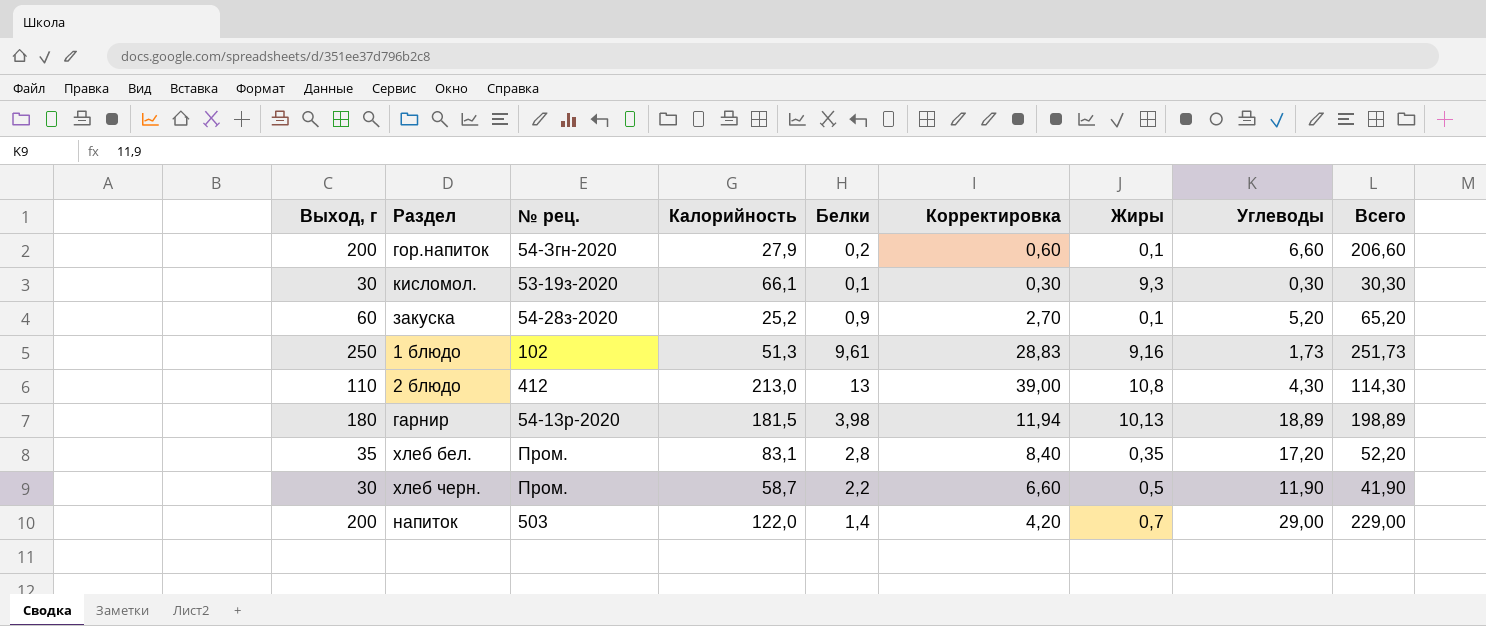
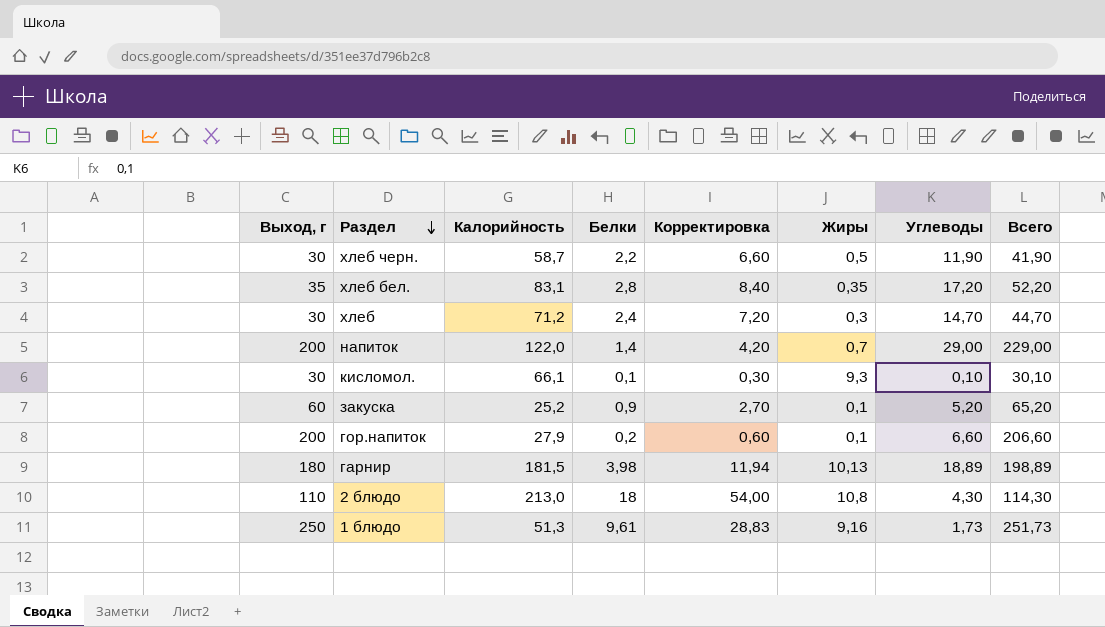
row order: none -> Раздел descending
column № рец. | position: 3 -> none
row хлеб: none -> 30 | 71,2 | 2,4 | 7,20 | 0,3 | 14,70 | 44,70
кисломол. | Углеводы: 0,30 -> 0,10
кисломол. | Всего: 30,30 -> 30,10
2 блюдо | Белки: 13 -> 18
2 блюдо | Корректировка: 39,00 -> 54,00

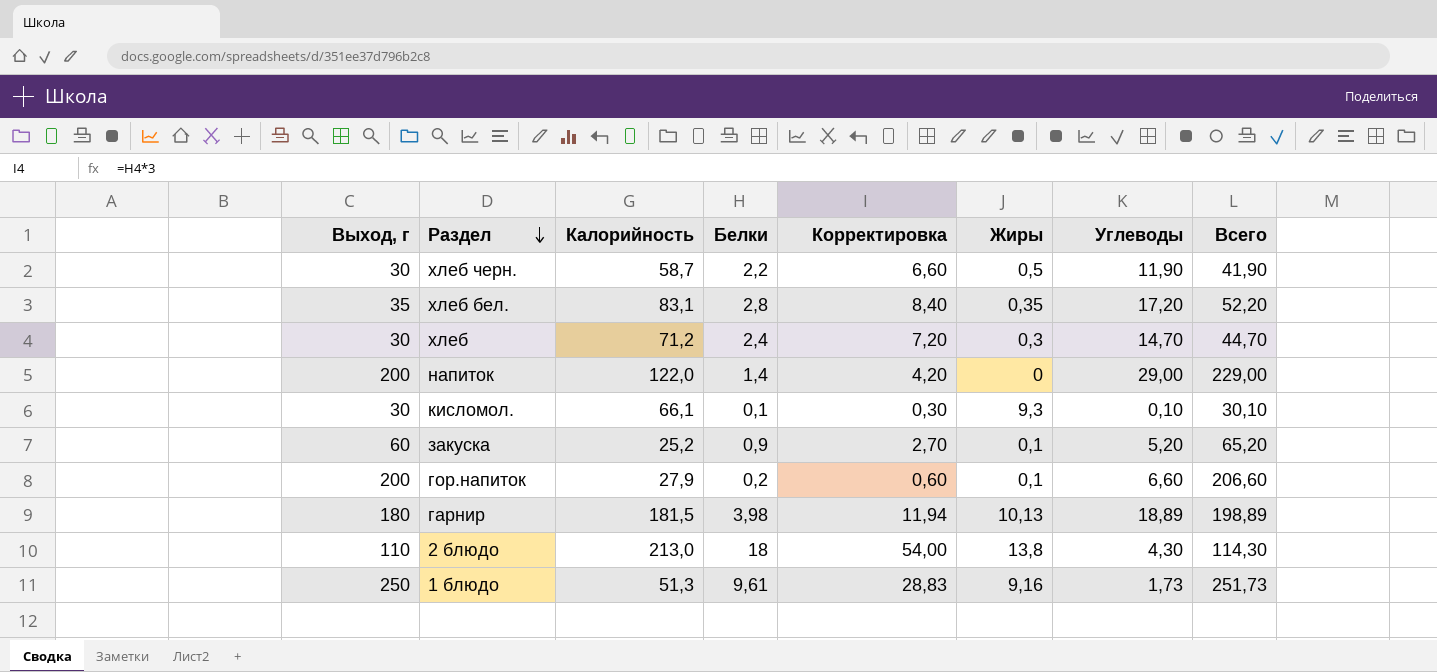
напиток | Жиры: 0,7 -> 0
2 блюдо | Жиры: 10,8 -> 13,8

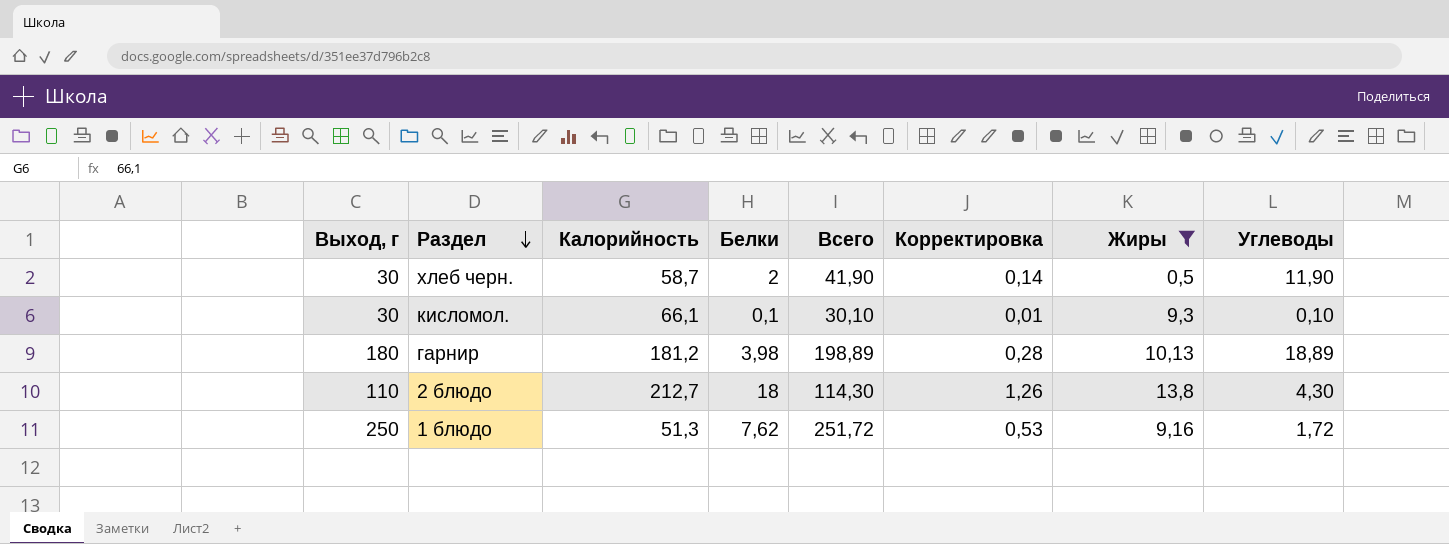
filter: none -> Жиры >= 0,5
column Всего | position: 8 -> 5
column Корректировка | formula: [Белки] * 3 -> [Белки] * 0,07
хлеб черн. | Белки: 2,2 -> 2
гарнир | Калорийность: 181,5 -> 181,2
2 блюдо | Калорийность: 213,0 -> 212,7
1 блюдо | Белки: 9,61 -> 7,62
1 блюдо | Всего: 251,73 -> 251,72
1 блюдо | Углеводы: 1,73 -> 1,72

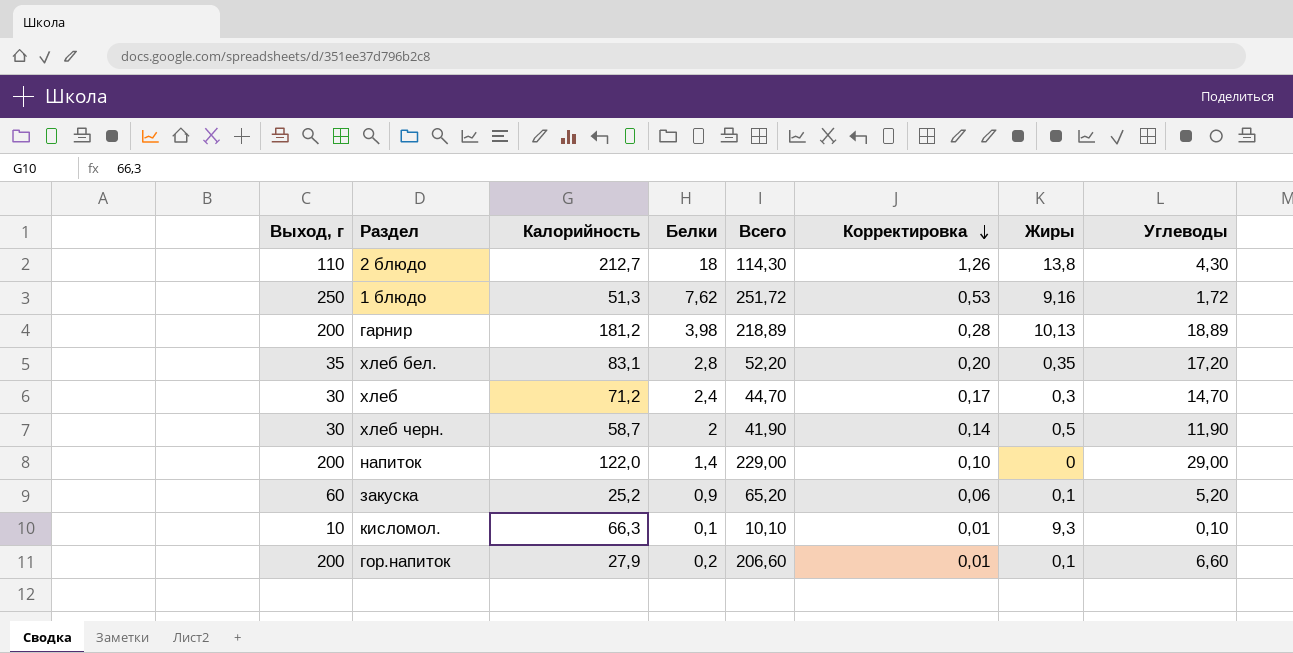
filter: Жиры >= 0,5 -> none
row order: Раздел descending -> Корректировка descending
гарнир | Выход, г: 180 -> 200
гарнир | Всего: 198,89 -> 218,89
кисломол. | Выход, г: 30 -> 10
кисломол. | Калорийность: 66,1 -> 66,3
кисломол. | Всего: 30,10 -> 10,10

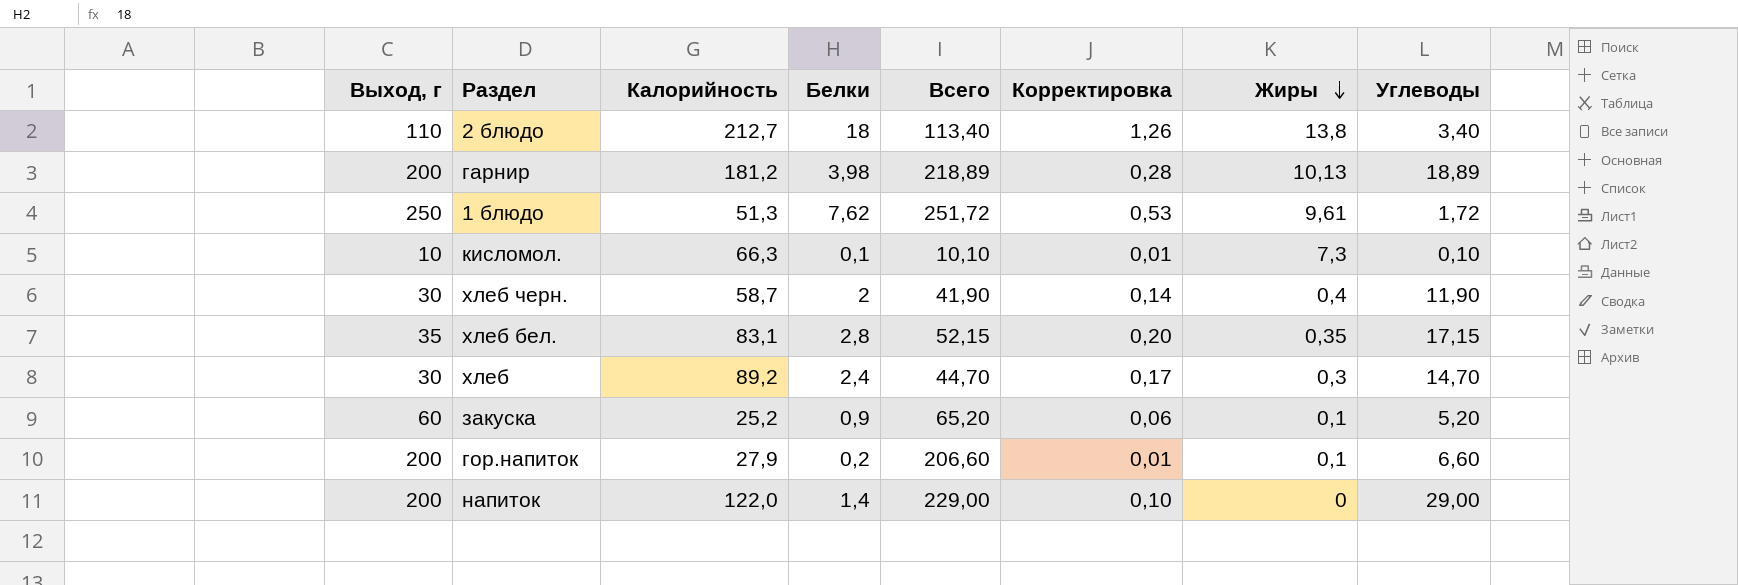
row order: Корректировка descending -> Жиры descending
2 блюдо | Всего: 114,30 -> 113,40
2 блюдо | Углеводы: 4,30 -> 3,40
1 блюдо | Жиры: 9,16 -> 9,61
кисломол. | Жиры: 9,3 -> 7,3
хлеб черн. | Жиры: 0,5 -> 0,4
хлеб бел. | Всего: 52,20 -> 52,15
хлеб бел. | Углеводы: 17,20 -> 17,15
хлеб | Калорийность: 71,2 -> 89,2

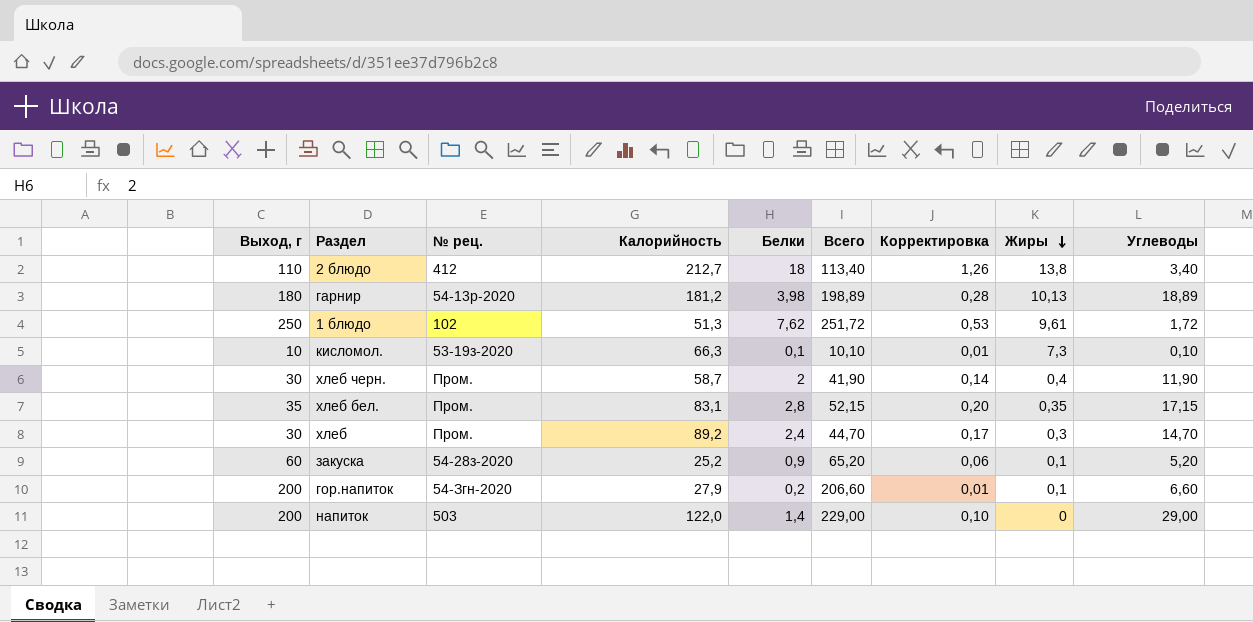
column № рец. | position: none -> 3
гарнир | Выход, г: 200 -> 180
гарнир | Всего: 218,89 -> 198,89

